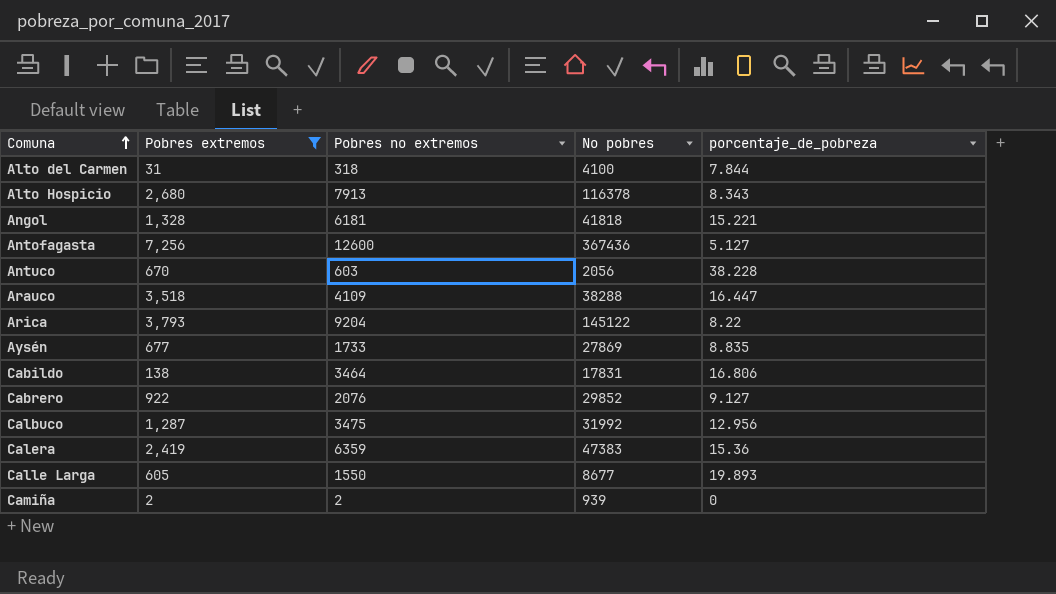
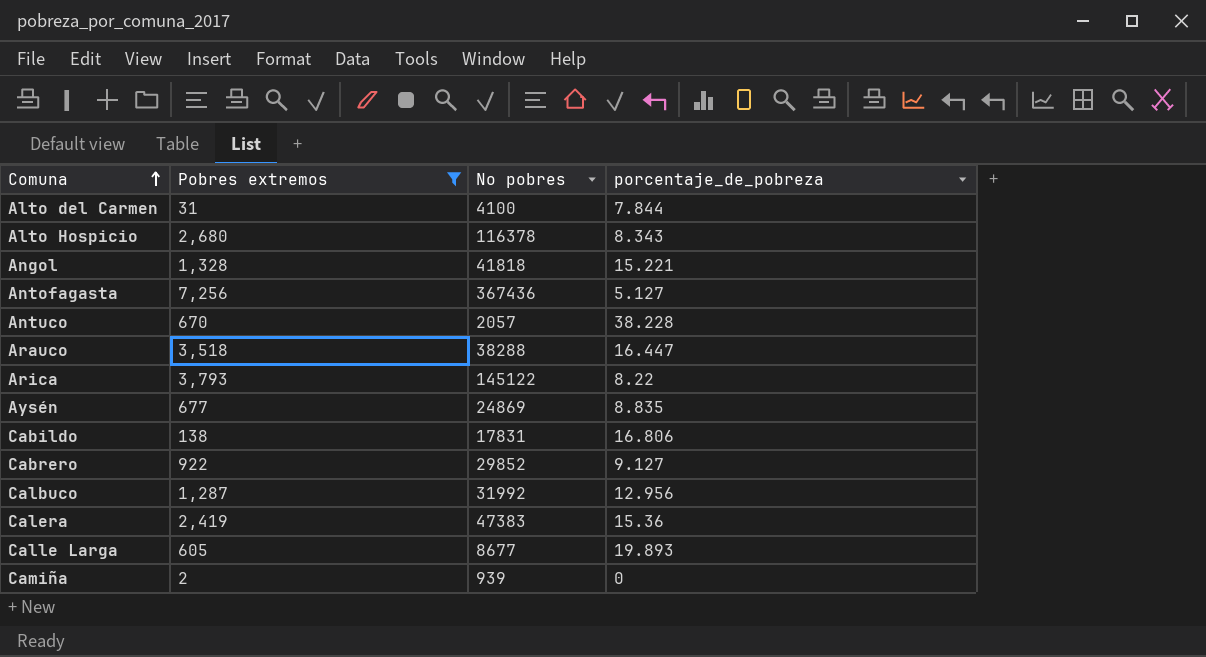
column Pobres no extremos | position: 3 -> none
Antuco | No pobres: 2056 -> 2057
Aysén | No pobres: 27869 -> 24869

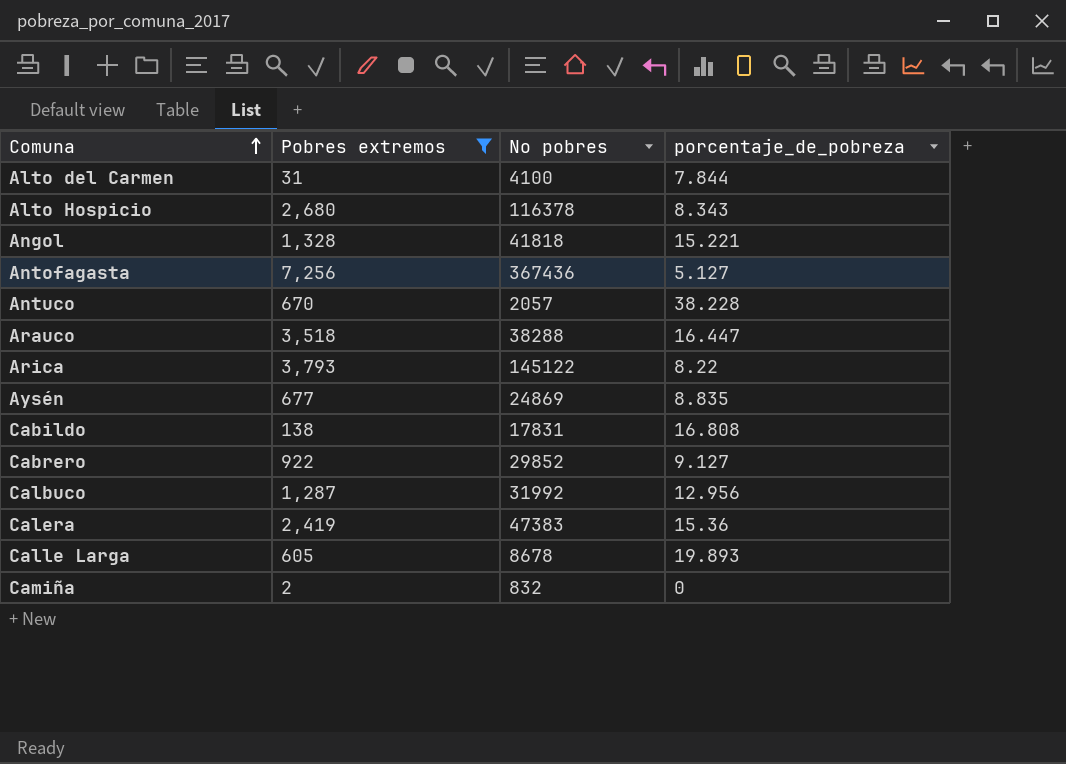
Cabildo | porcentaje_de_pobreza: 16.806 -> 16.808
Calle Larga | No pobres: 8677 -> 8678
Camiña | No pobres: 939 -> 832

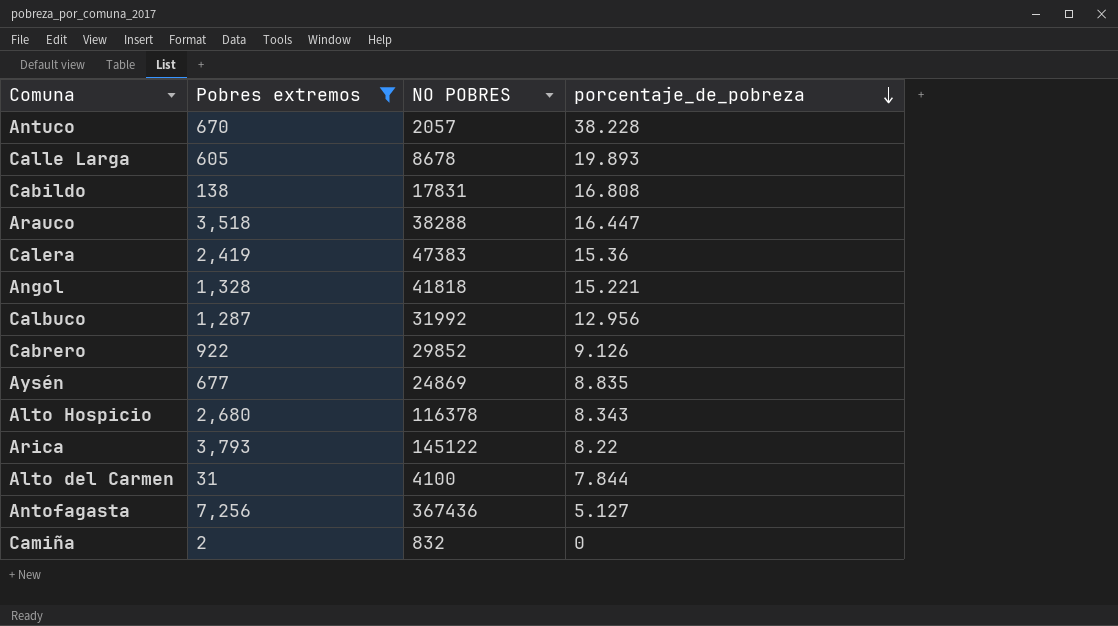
row order: Comuna ascending -> porcentaje_de_pobreza descending
column name: No pobres -> NO POBRES
Cabrero | porcentaje_de_pobreza: 9.127 -> 9.126

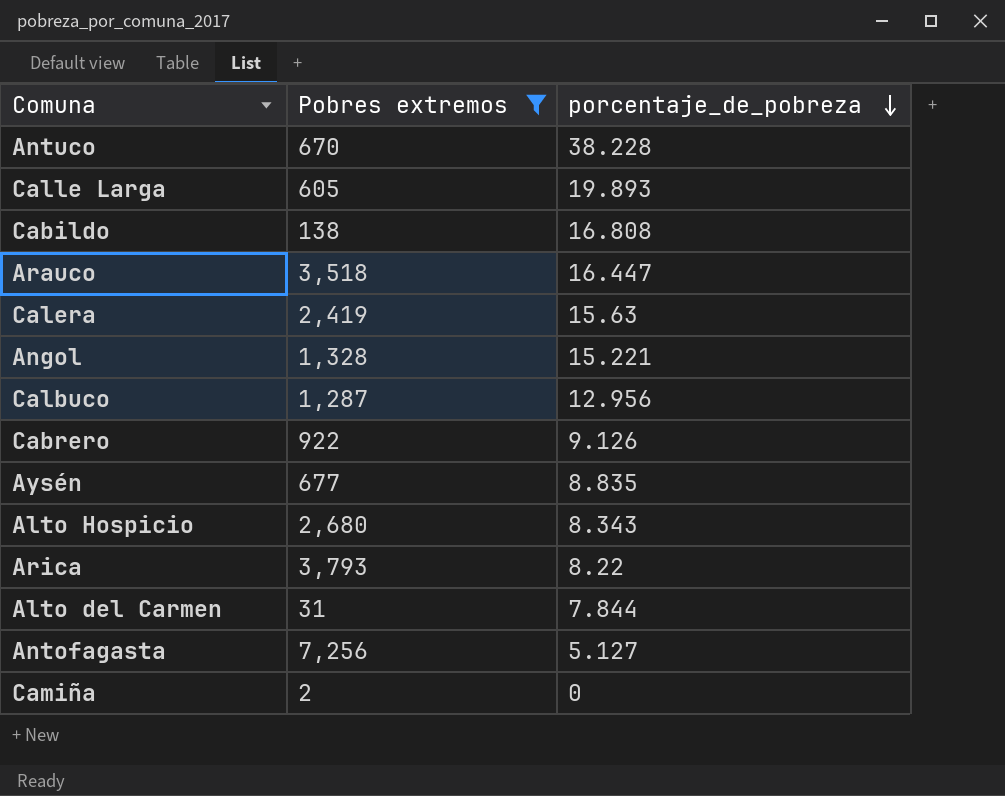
column NO POBRES | position: 3 -> none
Calera | porcentaje_de_pobreza: 15.36 -> 15.63

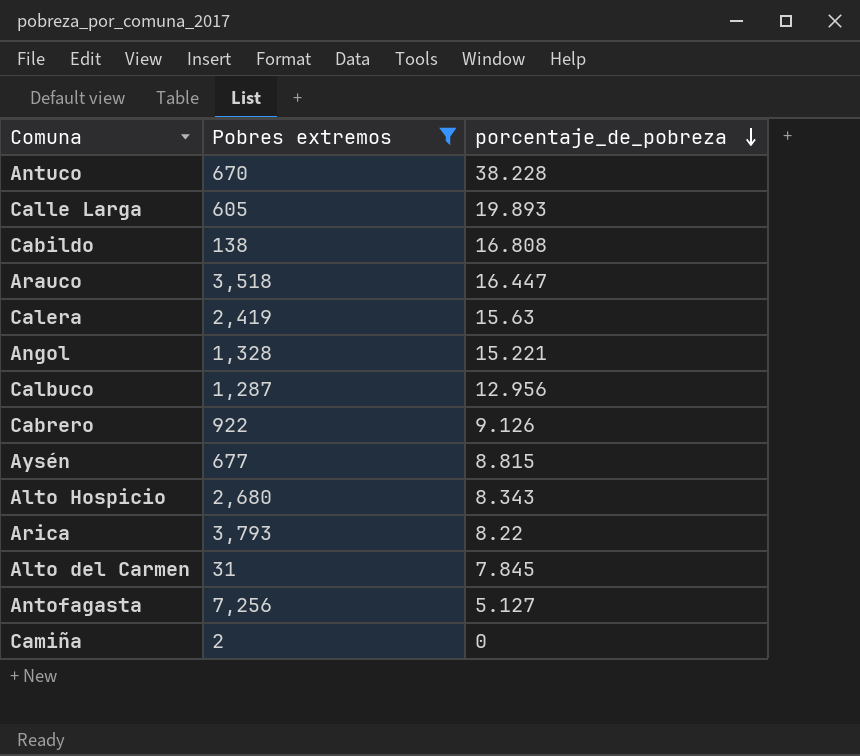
Aysén | porcentaje_de_pobreza: 8.835 -> 8.815
Alto del Carmen | porcentaje_de_pobreza: 7.844 -> 7.845

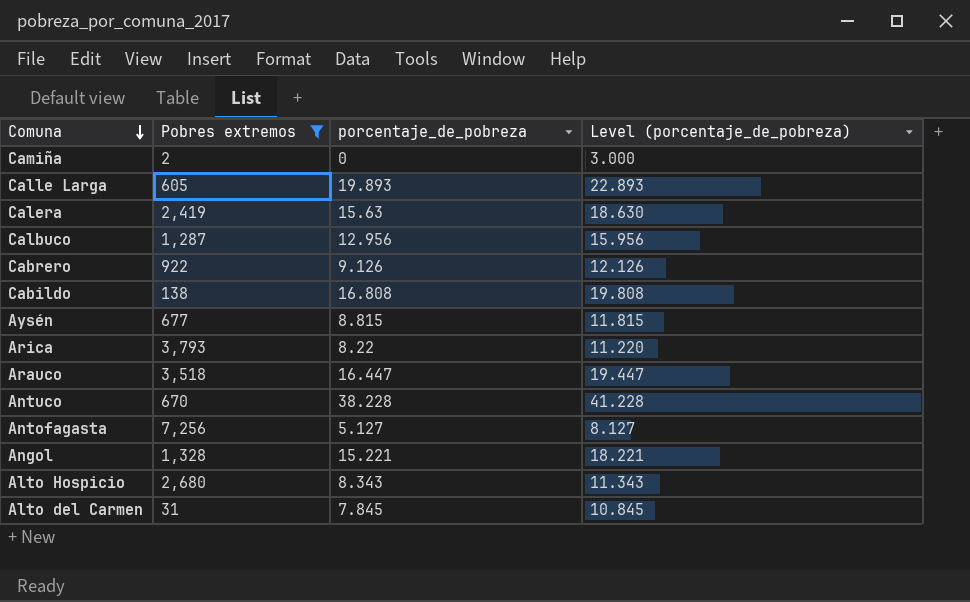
row order: porcentaje_de_pobreza descending -> Comuna descending
column Level (porcentaje_de_pobreza) | formula: none -> [porcentaje_de_pobreza] + 3

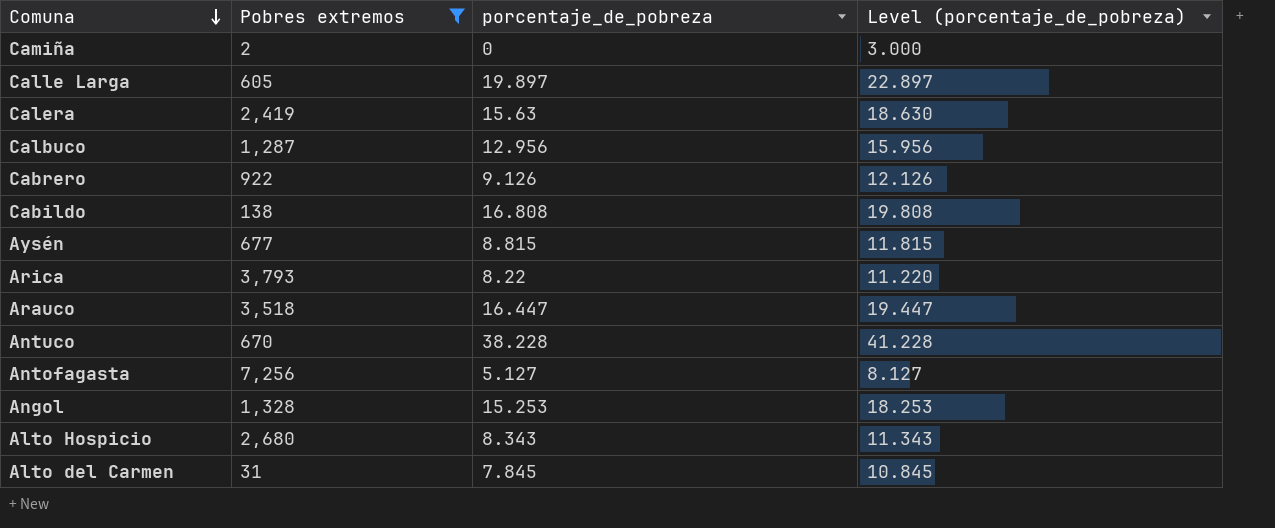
Calle Larga | porcentaje_de_pobreza: 19.893 -> 19.897
Calle Larga | Level (porcentaje_de_pobreza): 22.893 -> 22.897
Angol | porcentaje_de_pobreza: 15.221 -> 15.253
Angol | Level (porcentaje_de_pobreza): 18.221 -> 18.253

